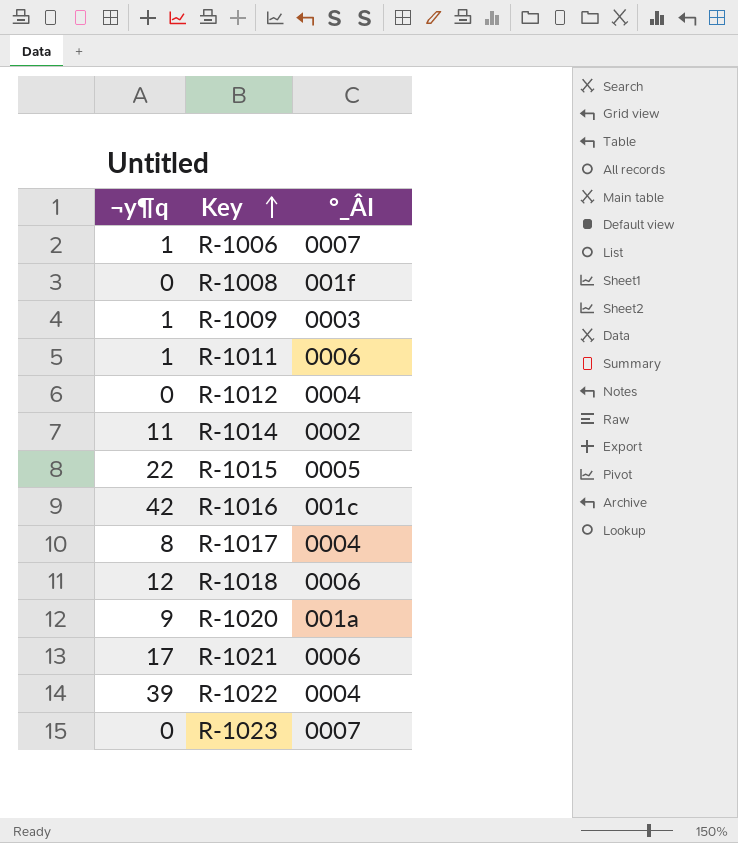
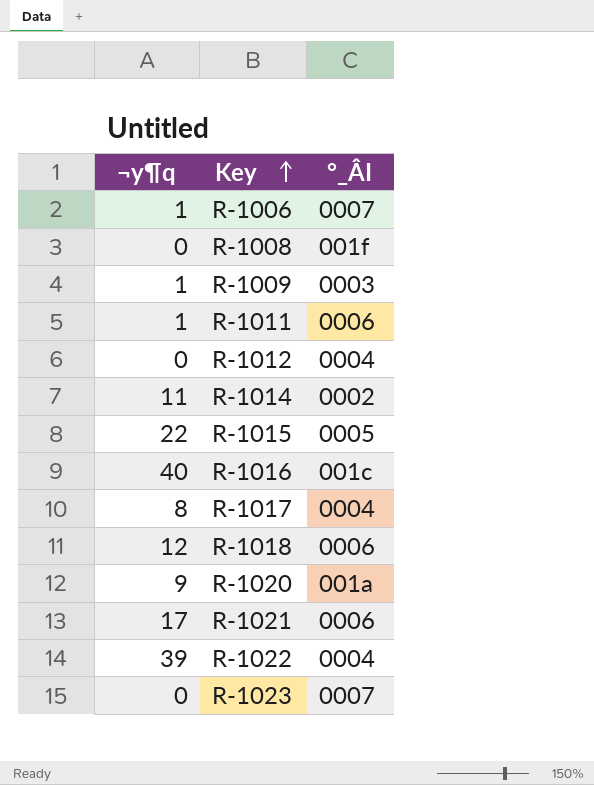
R-1016 | ¬y¶q: 42 -> 40

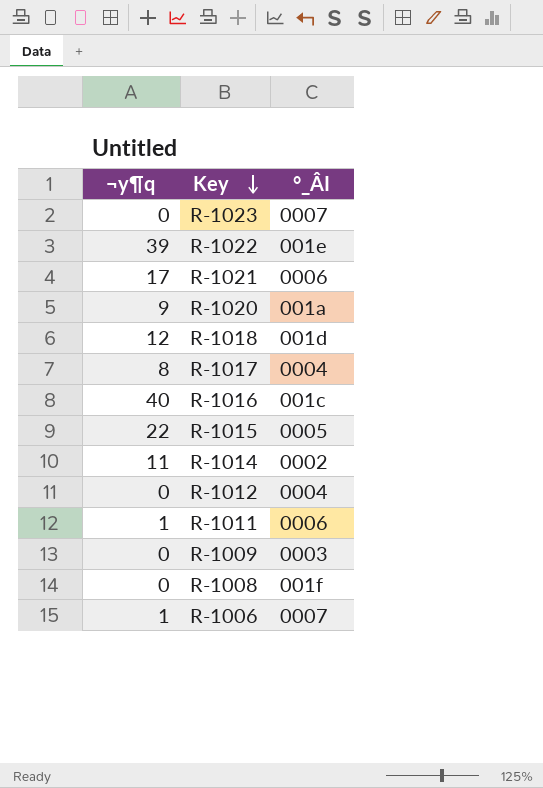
row order: Key ascending -> Key descending
R-1022 | °_ÂI: 0004 -> 001e
R-1018 | °_ÂI: 0006 -> 001d
R-1009 | ¬y¶q: 1 -> 0

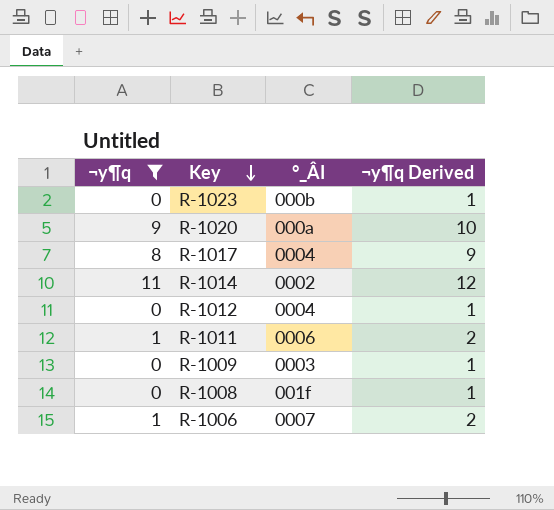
filter: none -> ¬y¶q <= 11
column ¬y¶q Derived | formula: none -> [¬y¶q] + 1
R-1023 | °_ÂI: 0007 -> 000b
R-1020 | °_ÂI: 001a -> 000a

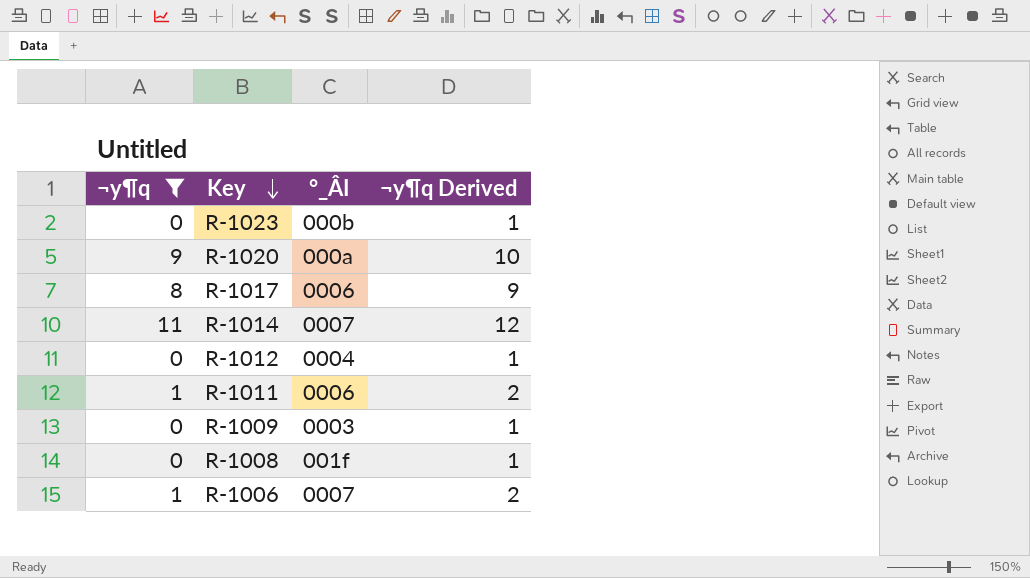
R-1017 | °_ÂI: 0004 -> 0006
R-1014 | °_ÂI: 0002 -> 0007

